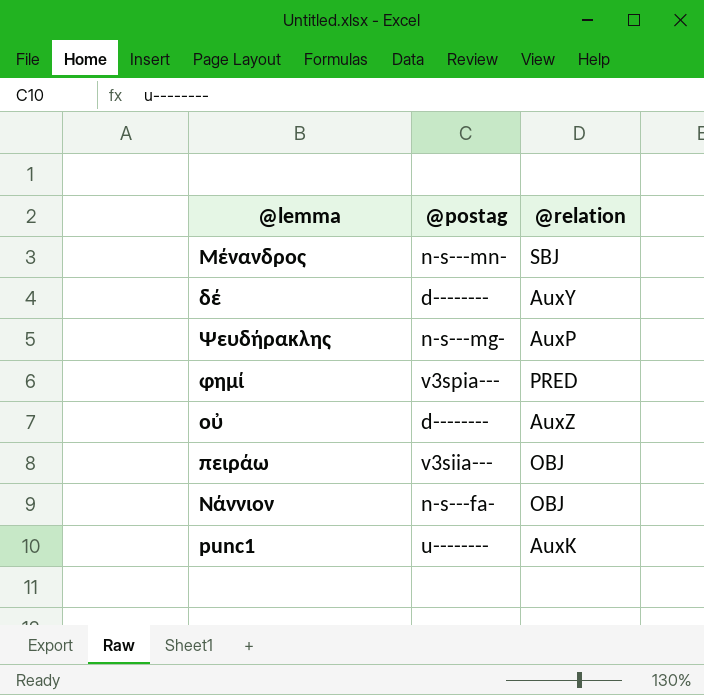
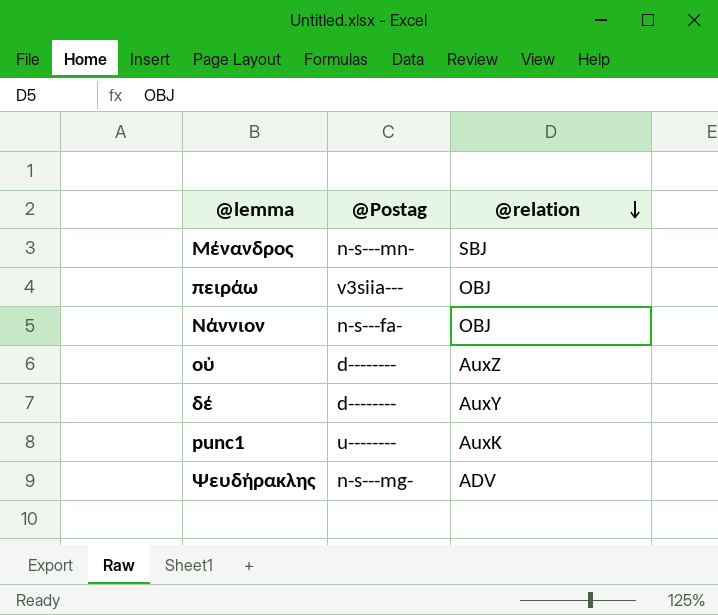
row order: none -> @relation descending
column name: @postag -> @Postag
row φημί: v3spia--- | PRED -> none
Ψευδήρακλης | @relation: AuxP -> ADV

